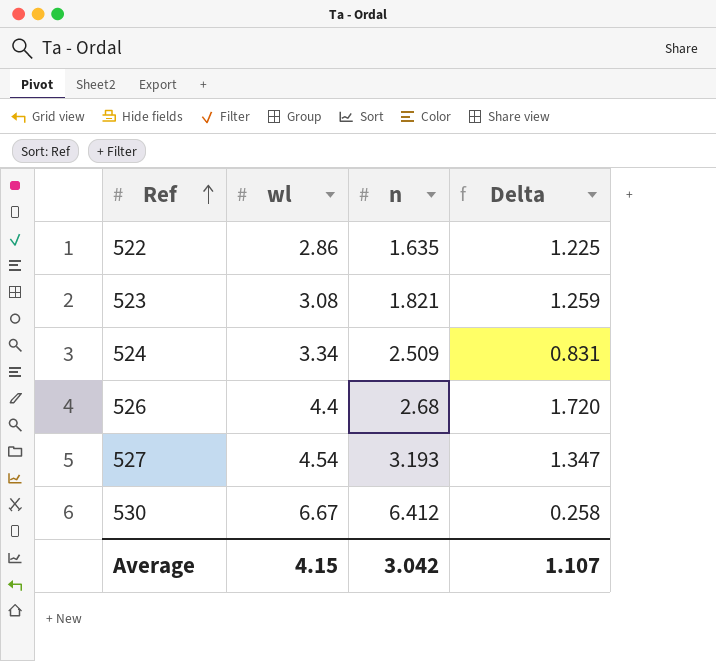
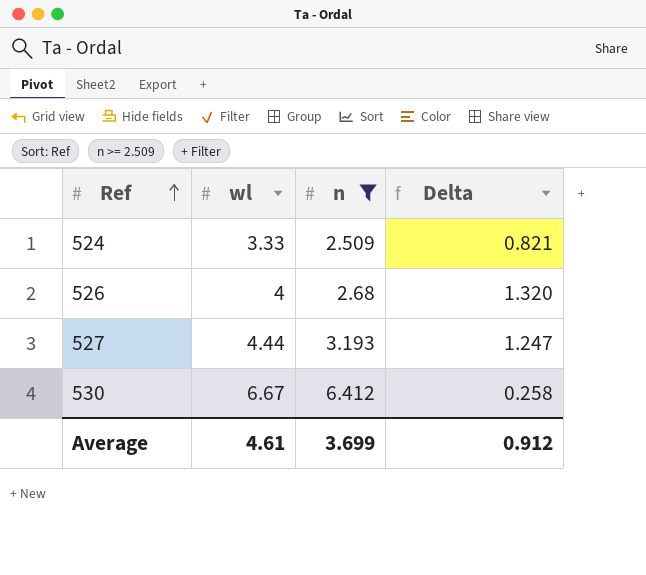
filter: none -> n >= 2.509
524 | wl: 3.34 -> 3.33
524 | Delta: 0.831 -> 0.821
526 | wl: 4.4 -> 4
526 | Delta: 1.720 -> 1.320
527 | wl: 4.54 -> 4.44
527 | Delta: 1.347 -> 1.247
Average | wl: 4.15 -> 4.61
Average | n: 3.042 -> 3.699
Average | Delta: 1.107 -> 0.912

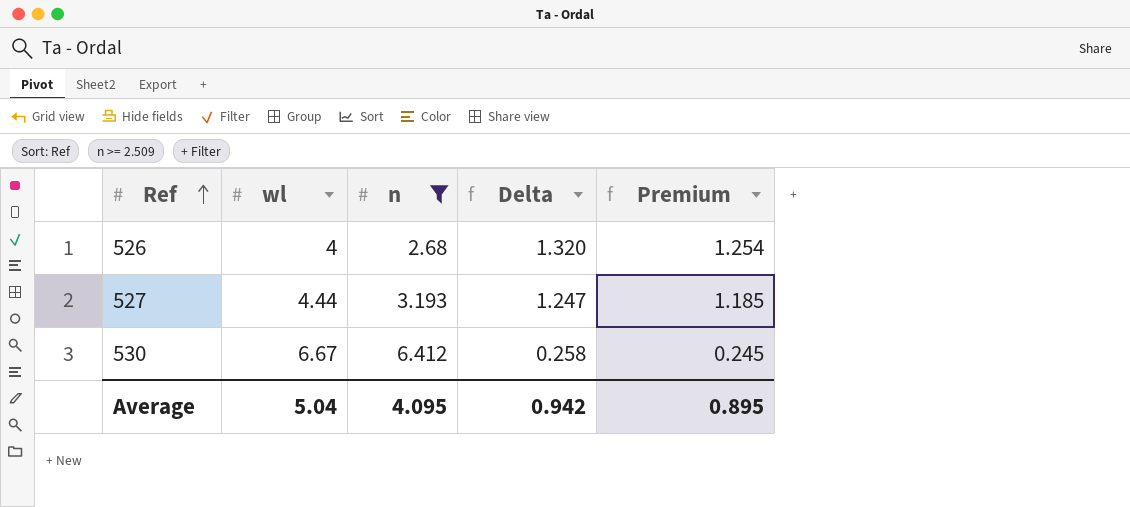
column Premium | formula: none -> [Delta] * 0.95
row 524: 3.33 | 2.509 | 0.821 -> none
Average | wl: 4.61 -> 5.04
Average | n: 3.699 -> 4.095
Average | Delta: 0.912 -> 0.942

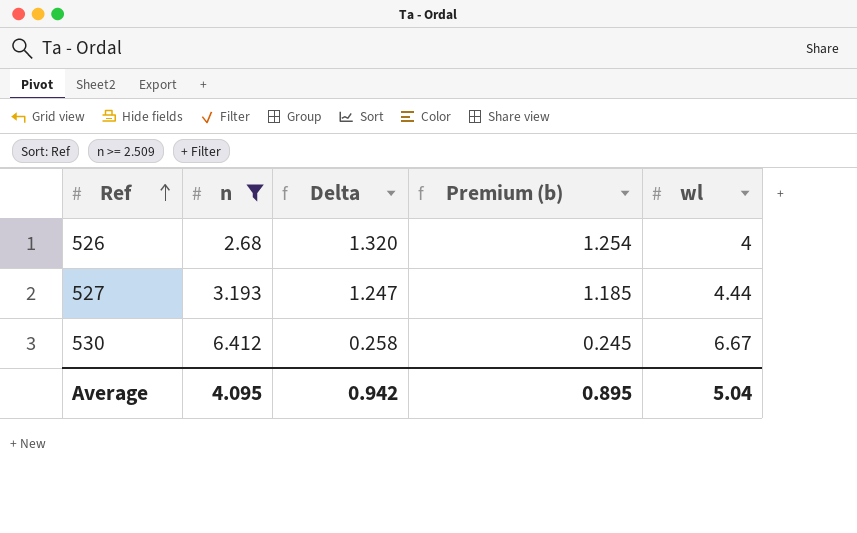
column name: Premium -> Premium (b)
column wl | position: 2 -> 5

